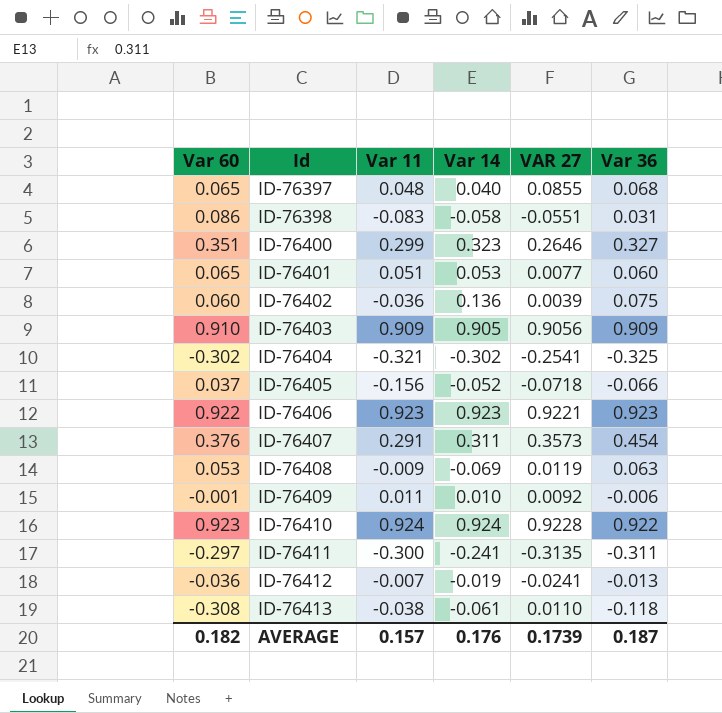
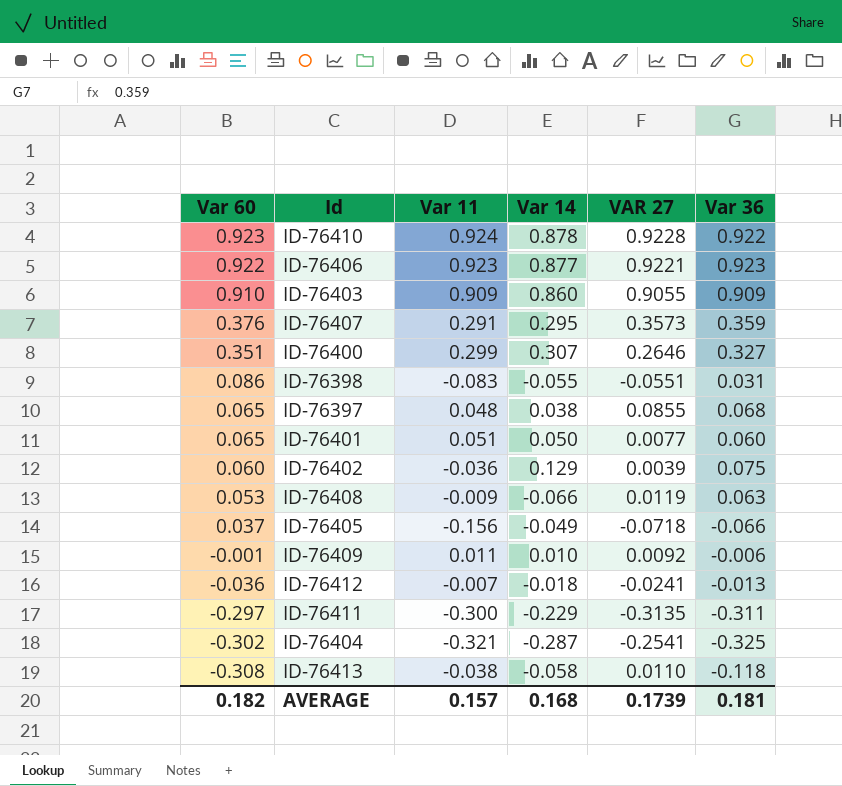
row order: Id ascending -> Var 60 descending
ID-76410 | Var 14: 0.924 -> 0.878
ID-76406 | Var 14: 0.923 -> 0.877
ID-76403 | Var 14: 0.905 -> 0.860
ID-76403 | VAR 27: 0.9056 -> 0.9055
ID-76407 | Var 14: 0.311 -> 0.295
ID-76407 | Var 36: 0.454 -> 0.359
ID-76400 | Var 14: 0.323 -> 0.307
ID-76398 | Var 14: -0.058 -> -0.055
ID-76397 | Var 14: 0.040 -> 0.038
ID-76401 | Var 14: 0.053 -> 0.050
ID-76402 | Var 14: 0.136 -> 0.129
ID-76408 | Var 14: -0.069 -> -0.066
ID-76405 | Var 14: -0.052 -> -0.049
ID-76412 | Var 14: -0.019 -> -0.018
ID-76411 | Var 14: -0.241 -> -0.229
ID-76404 | Var 14: -0.302 -> -0.287
ID-76413 | Var 14: -0.061 -> -0.058
AVERAGE | Var 14: 0.176 -> 0.168
AVERAGE | Var 36: 0.187 -> 0.181

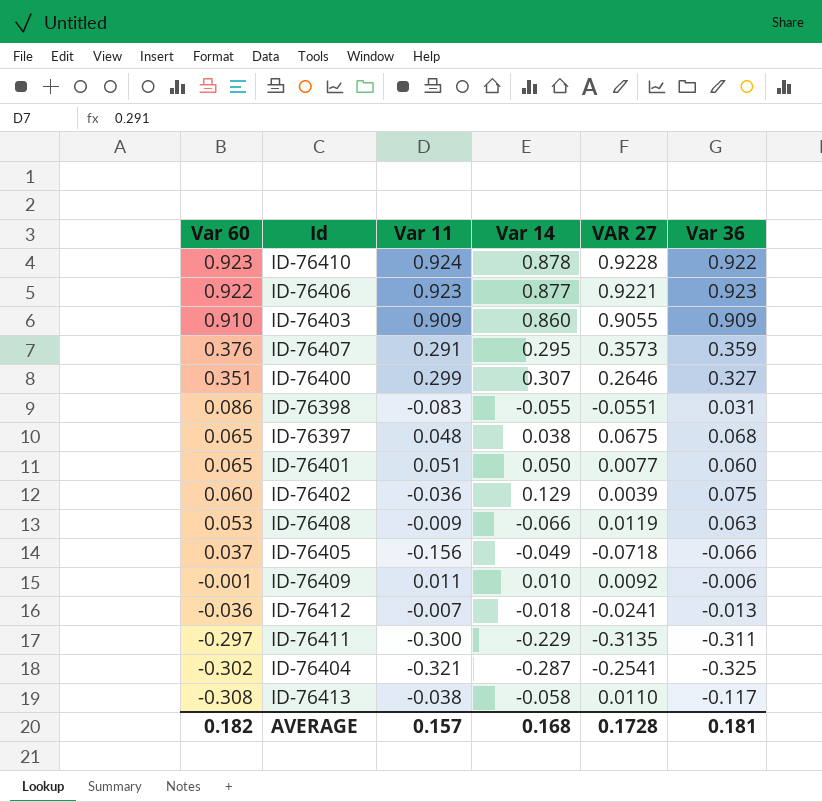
ID-76397 | VAR 27: 0.0855 -> 0.0675
ID-76413 | Var 36: -0.118 -> -0.117
AVERAGE | VAR 27: 0.1739 -> 0.1728

